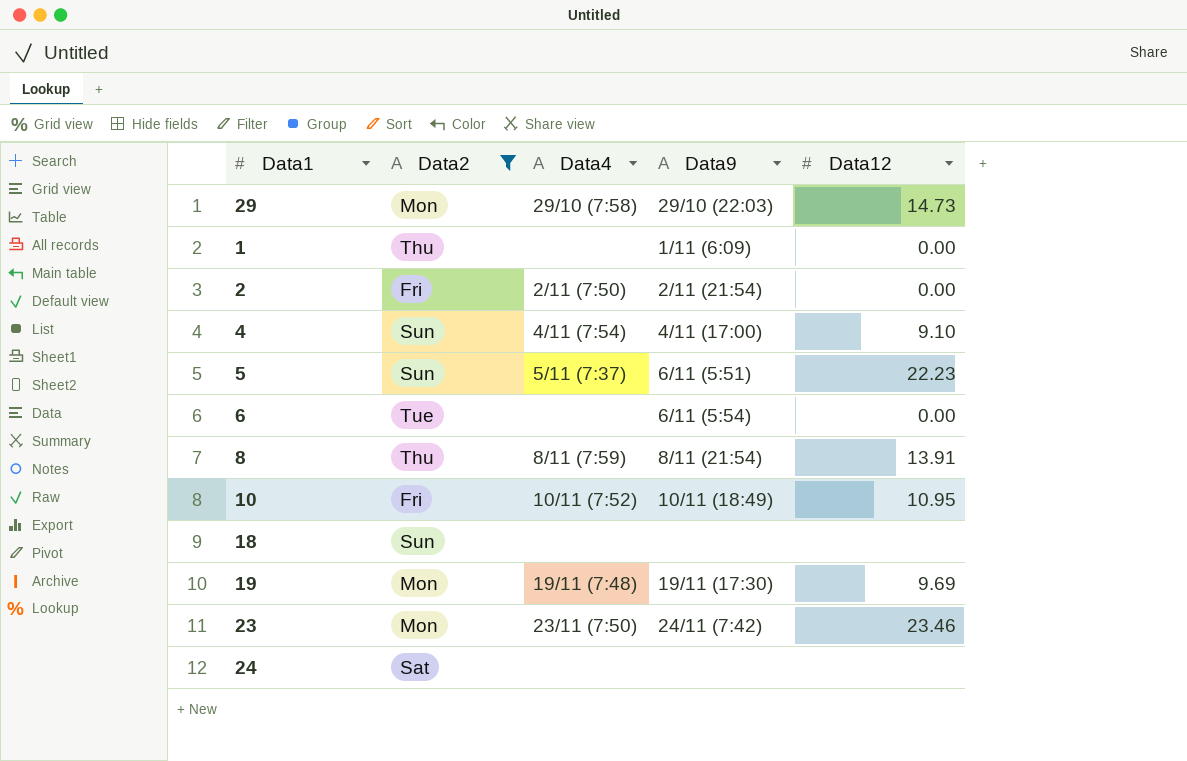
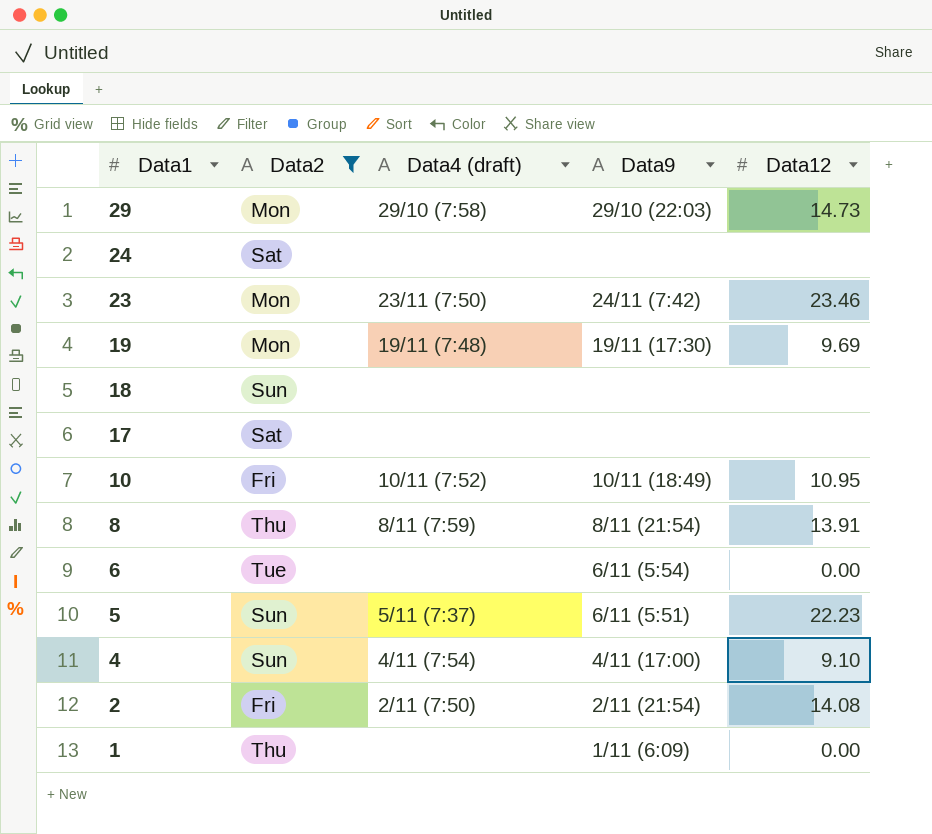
row order: none -> Data1 descending
column name: Data4 -> Data4 (draft)
row 17: none -> Sat | none | none | none
2 | Data12: 0.00 -> 14.08

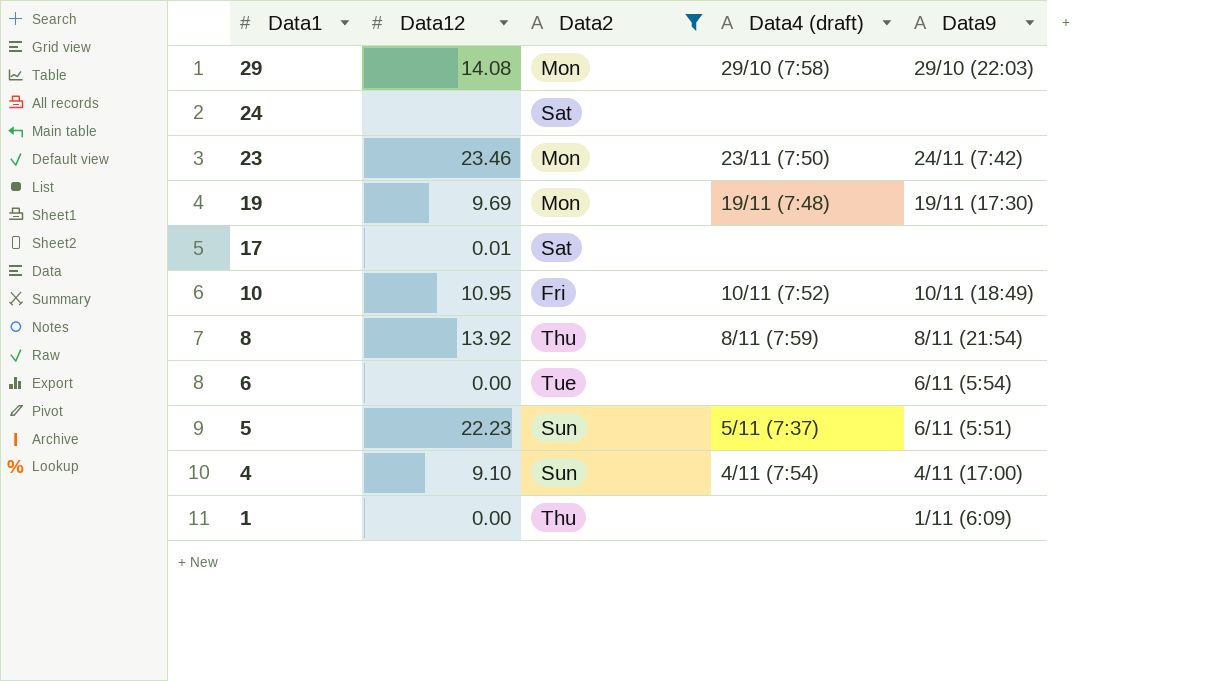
column Data12 | position: 5 -> 2
row 18: Sun | none | none | none -> none
row 2: Fri | 2/11 (7:50) | 2/11 (21:54) | 14.08 -> none
29 | Data12: 14.73 -> 14.08
17 | Data12: none -> 0.01
8 | Data12: 13.91 -> 13.92

